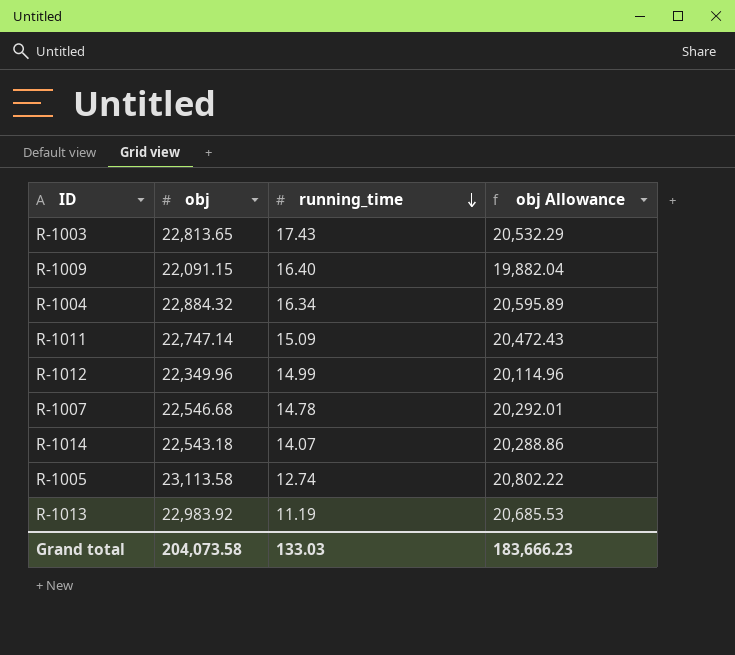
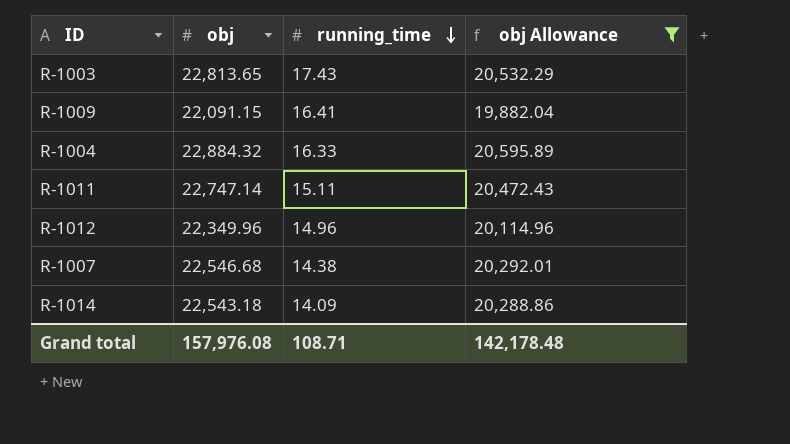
filter: none -> obj Allowance <= 20,595.89
R-1009 | running_time: 16.40 -> 16.41
R-1004 | running_time: 16.34 -> 16.33
R-1011 | running_time: 15.09 -> 15.11
R-1012 | running_time: 14.99 -> 14.96
R-1007 | running_time: 14.78 -> 14.38
R-1014 | running_time: 14.07 -> 14.09
Grand total | obj: 204,073.58 -> 157,976.08
Grand total | running_time: 133.03 -> 108.71
Grand total | obj Allowance: 183,666.23 -> 142,178.48

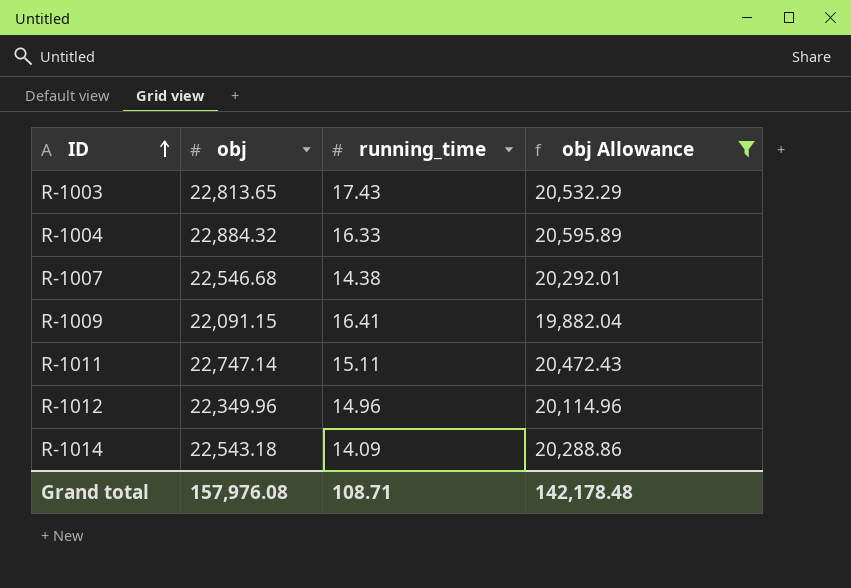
row order: running_time descending -> ID ascending

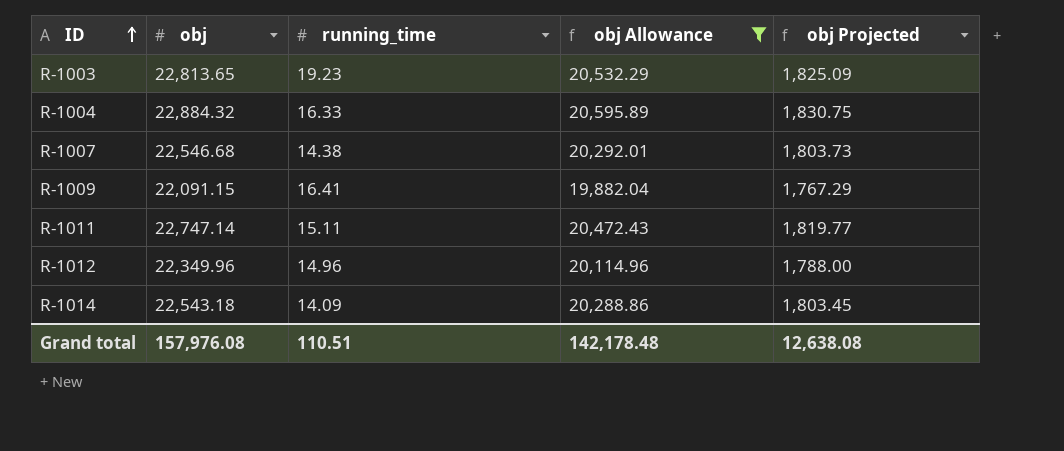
column obj Projected | formula: none -> [obj] * 0.08
R-1003 | running_time: 17.43 -> 19.23
Grand total | running_time: 108.71 -> 110.51

